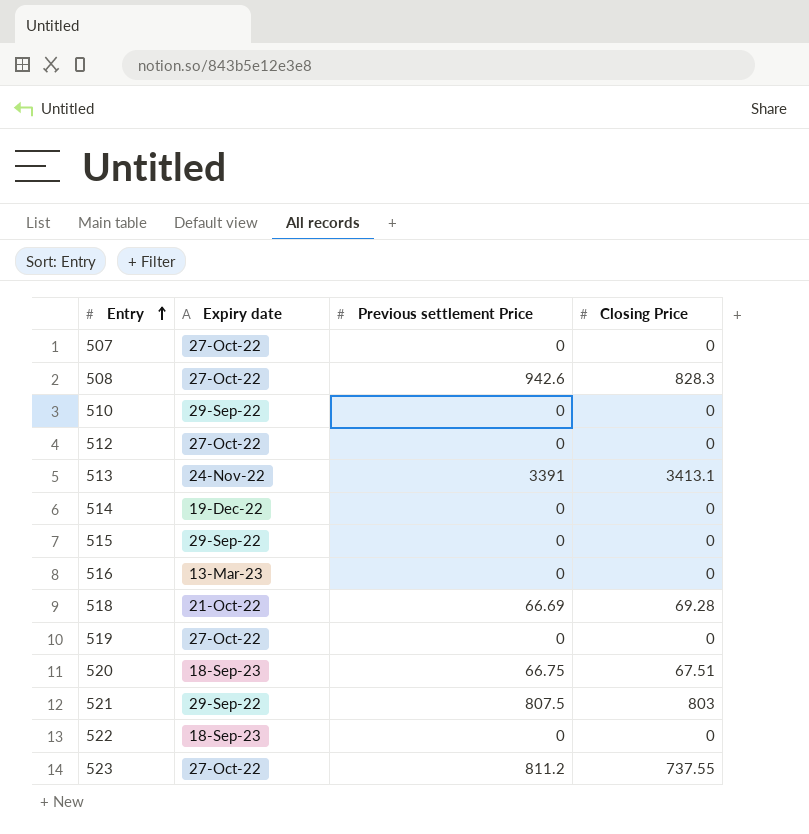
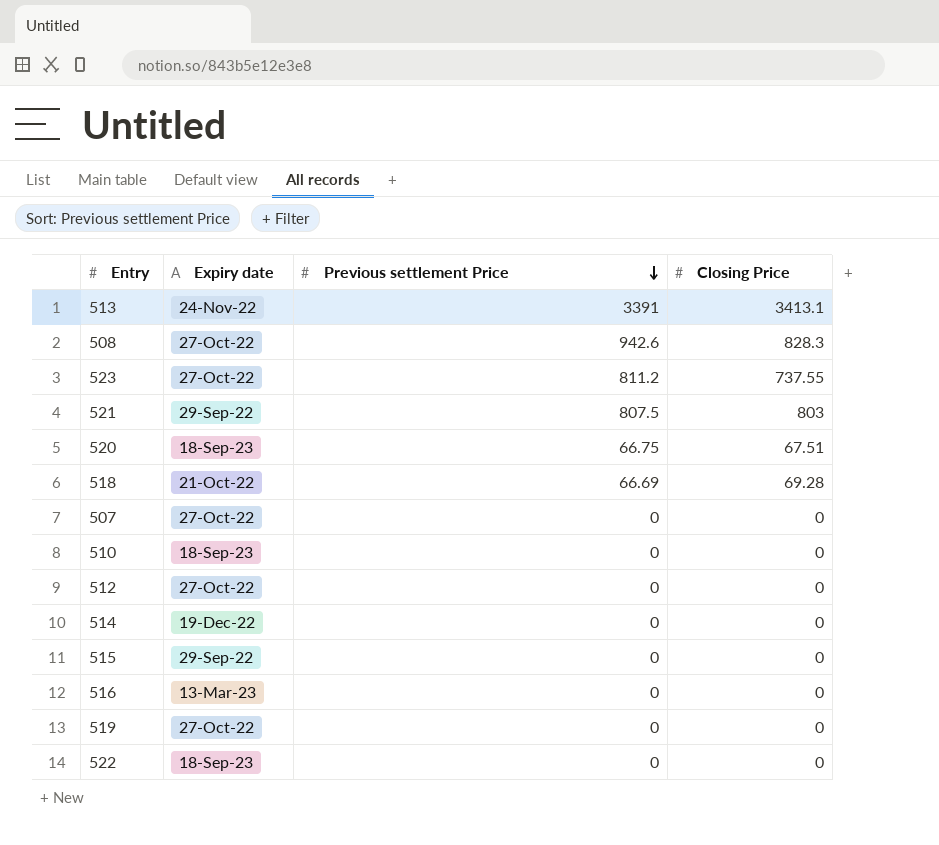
row order: Entry ascending -> Previous settlement Price descending
510 | Expiry date: 29-Sep-22 -> 18-Sep-23

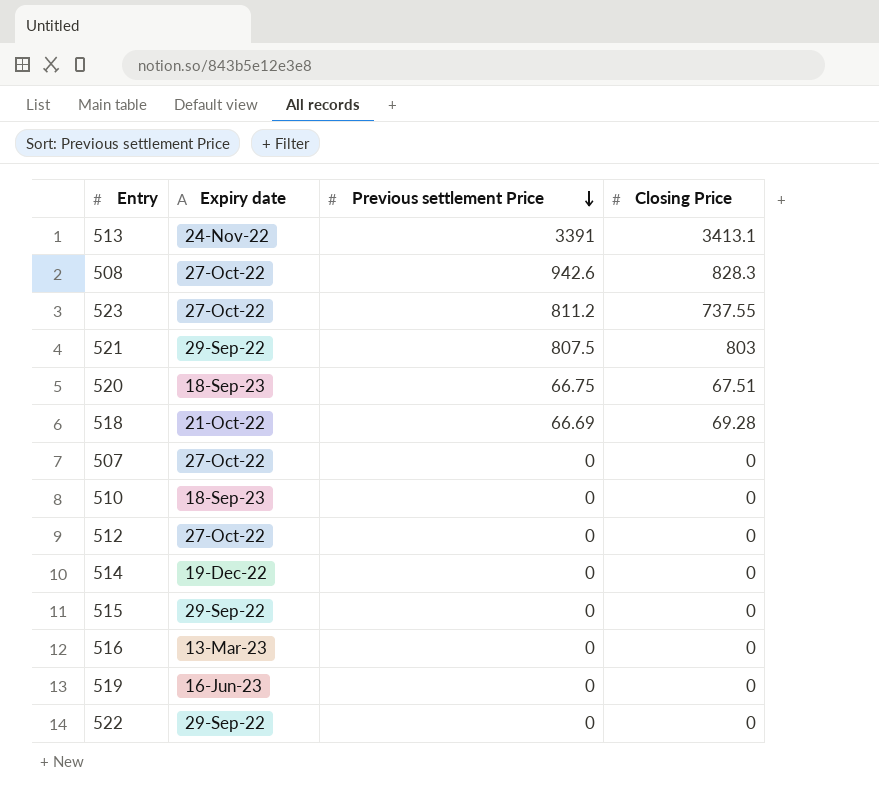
519 | Expiry date: 27-Oct-22 -> 16-Jun-23
522 | Expiry date: 18-Sep-23 -> 29-Sep-22

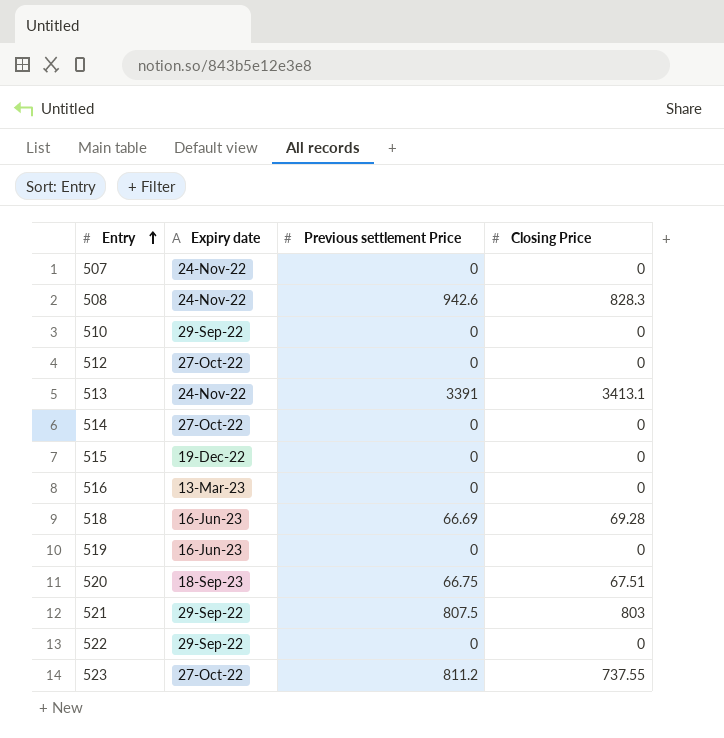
row order: Previous settlement Price descending -> Entry ascending
507 | Expiry date: 27-Oct-22 -> 24-Nov-22
508 | Expiry date: 27-Oct-22 -> 24-Nov-22
510 | Expiry date: 18-Sep-23 -> 29-Sep-22
514 | Expiry date: 19-Dec-22 -> 27-Oct-22
515 | Expiry date: 29-Sep-22 -> 19-Dec-22
518 | Expiry date: 21-Oct-22 -> 16-Jun-23

